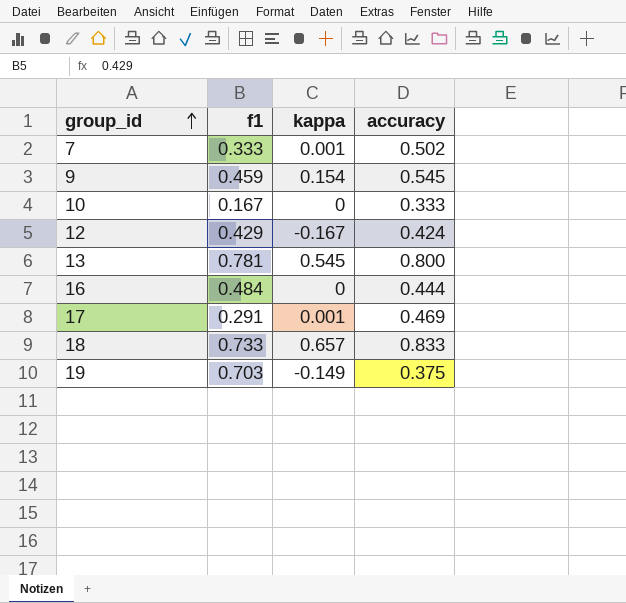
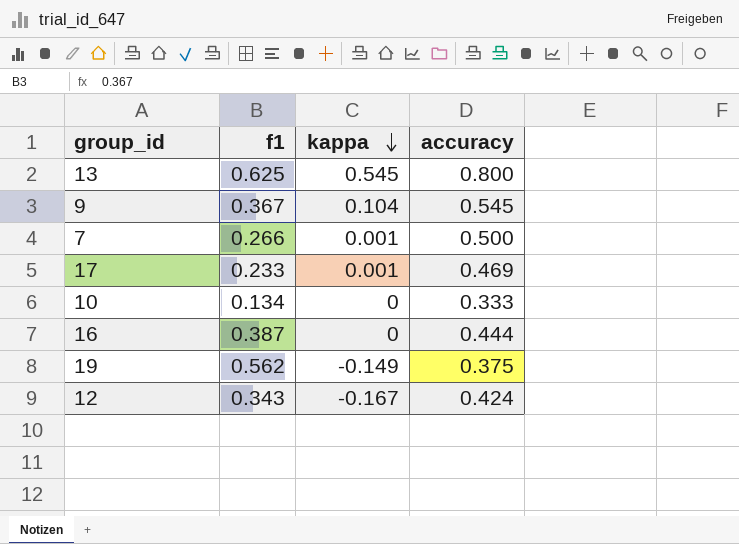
row order: group_id ascending -> kappa descending
row 18: 0.733 | 0.657 | 0.833 -> none
13 | f1: 0.781 -> 0.625
9 | f1: 0.459 -> 0.367
9 | kappa: 0.154 -> 0.104
7 | f1: 0.333 -> 0.266
7 | accuracy: 0.502 -> 0.500
17 | f1: 0.291 -> 0.233
10 | f1: 0.167 -> 0.134
16 | f1: 0.484 -> 0.387
19 | f1: 0.703 -> 0.562
12 | f1: 0.429 -> 0.343

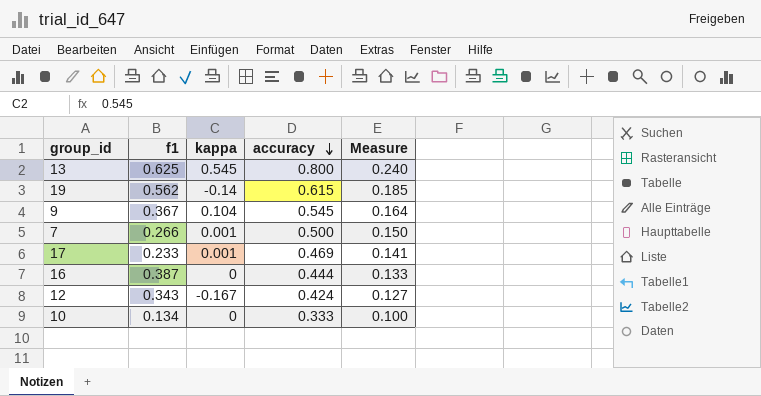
row order: kappa descending -> accuracy descending
column Measure | formula: none -> [accuracy] * 0.3
19 | kappa: -0.149 -> -0.14
19 | accuracy: 0.375 -> 0.615

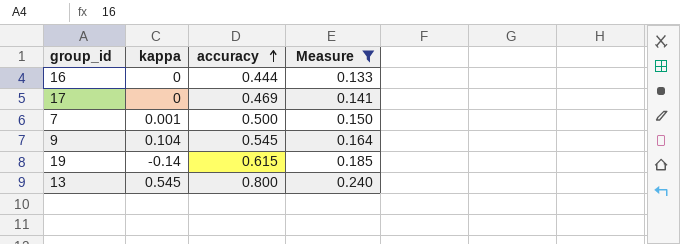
filter: none -> Measure >= 0.133
row order: accuracy descending -> accuracy ascending
column f1 | position: 2 -> none
17 | kappa: 0.001 -> 0

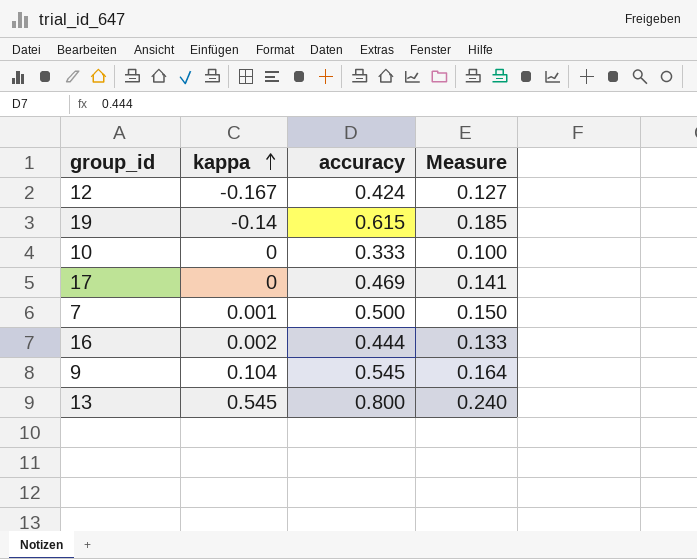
filter: Measure >= 0.133 -> none
row order: accuracy ascending -> kappa ascending
16 | kappa: 0 -> 0.002

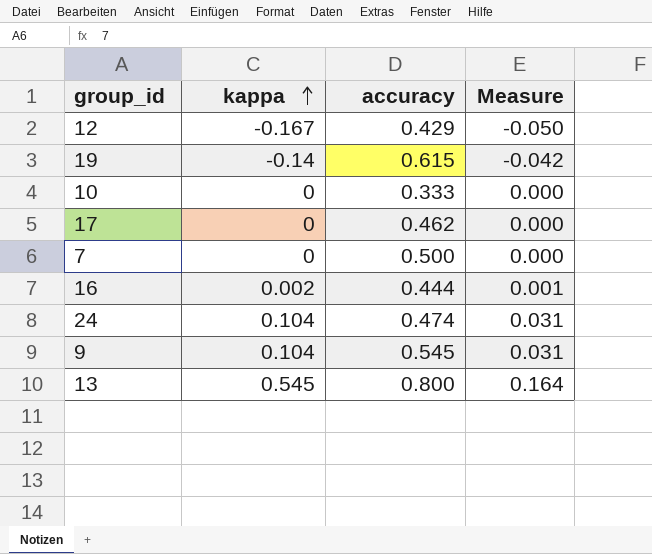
column Measure | formula: [accuracy] * 0.3 -> [kappa] * 0.3
12 | accuracy: 0.424 -> 0.429
17 | accuracy: 0.469 -> 0.462
7 | kappa: 0.001 -> 0
row 24: none -> 0.104 | 0.474 | 0.031

